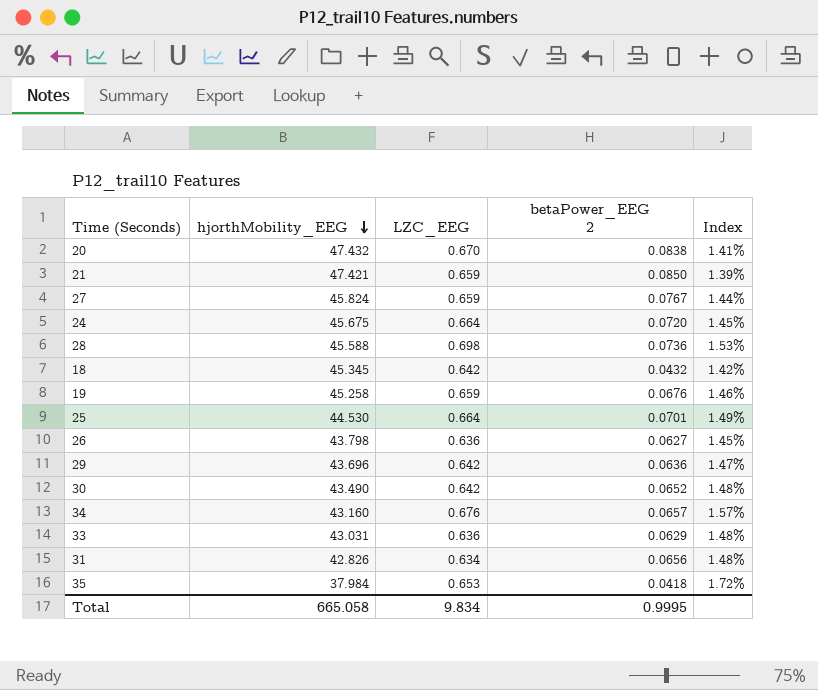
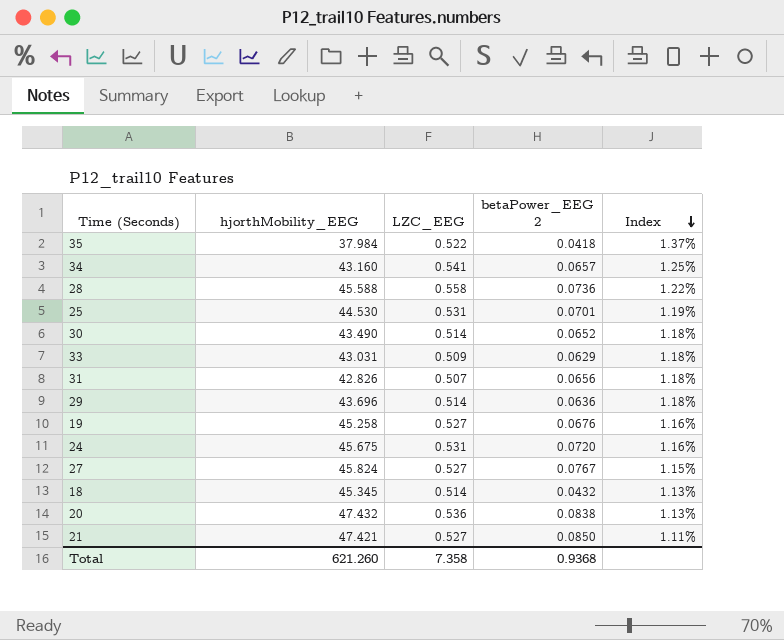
row order: hjorthMobility_EEG descending -> Index descending
row 26: 43.798 | 0.636 | 0.0627 | 1.45% -> none
35 | LZC_EEG: 0.653 -> 0.522
35 | Index: 1.72% -> 1.37%
34 | LZC_EEG: 0.676 -> 0.541
34 | Index: 1.57% -> 1.25%
28 | LZC_EEG: 0.698 -> 0.558
28 | Index: 1.53% -> 1.22%
25 | LZC_EEG: 0.664 -> 0.531
25 | Index: 1.49% -> 1.19%
30 | LZC_EEG: 0.642 -> 0.514
30 | Index: 1.48% -> 1.18%
33 | LZC_EEG: 0.636 -> 0.509
33 | Index: 1.48% -> 1.18%
31 | LZC_EEG: 0.634 -> 0.507
31 | Index: 1.48% -> 1.18%
29 | LZC_EEG: 0.642 -> 0.514
29 | Index: 1.47% -> 1.18%
19 | LZC_EEG: 0.659 -> 0.527
19 | Index: 1.46% -> 1.16%
24 | LZC_EEG: 0.664 -> 0.531
24 | Index: 1.45% -> 1.16%
27 | LZC_EEG: 0.659 -> 0.527
27 | Index: 1.44% -> 1.15%
18 | LZC_EEG: 0.642 -> 0.514
18 | Index: 1.42% -> 1.13%
20 | LZC_EEG: 0.670 -> 0.536
20 | Index: 1.41% -> 1.13%
21 | LZC_EEG: 0.659 -> 0.527
21 | Index: 1.39% -> 1.11%
Total | hjorthMobility_EEG: 665.058 -> 621.260
Total | LZC_EEG: 9.834 -> 7.358
Total | betaPower_EEG 2: 0.9995 -> 0.9368

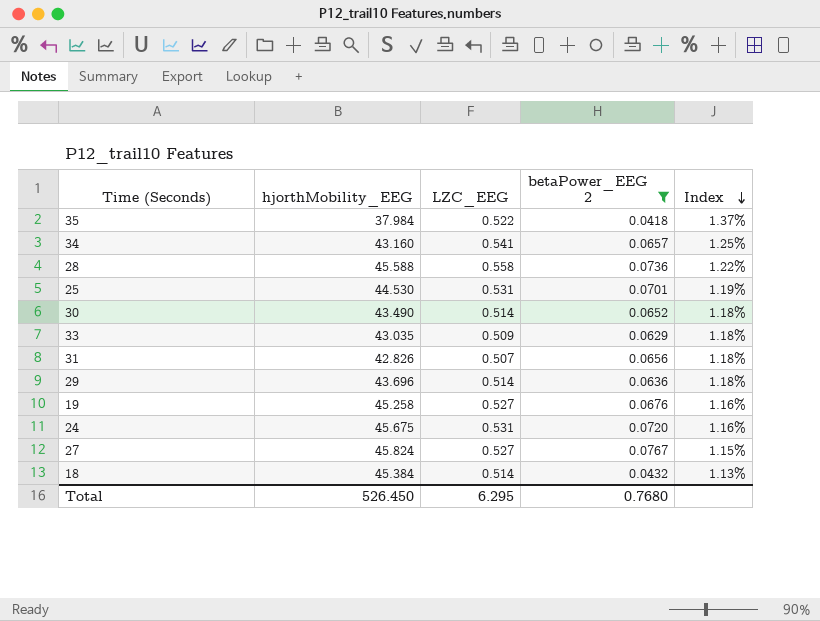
filter: none -> betaPower_EEG 2 <= 0.0767
33 | hjorthMobility_EEG: 43.031 -> 43.035
18 | hjorthMobility_EEG: 45.345 -> 45.384
Total | hjorthMobility_EEG: 621.260 -> 526.450
Total | LZC_EEG: 7.358 -> 6.295
Total | betaPower_EEG 2: 0.9368 -> 0.7680

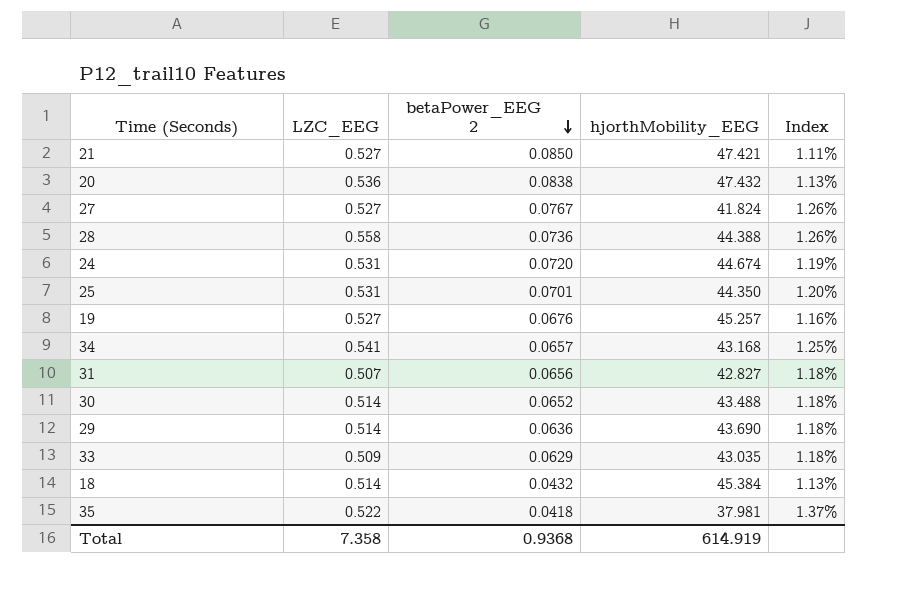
filter: betaPower_EEG 2 <= 0.0767 -> none
row order: Index descending -> betaPower_EEG 2 descending
column hjorthMobility_EEG | position: 2 -> 4
27 | hjorthMobility_EEG: 45.824 -> 41.824
27 | Index: 1.15% -> 1.26%
28 | hjorthMobility_EEG: 45.588 -> 44.388
28 | Index: 1.22% -> 1.26%
24 | hjorthMobility_EEG: 45.675 -> 44.674
24 | Index: 1.16% -> 1.19%
25 | hjorthMobility_EEG: 44.530 -> 44.350
25 | Index: 1.19% -> 1.20%
19 | hjorthMobility_EEG: 45.258 -> 45.257
34 | hjorthMobility_EEG: 43.160 -> 43.168
31 | hjorthMobility_EEG: 42.826 -> 42.827
30 | hjorthMobility_EEG: 43.490 -> 43.488
29 | hjorthMobility_EEG: 43.696 -> 43.690
35 | hjorthMobility_EEG: 37.984 -> 37.981
Total | LZC_EEG: 6.295 -> 7.358
Total | betaPower_EEG 2: 0.7680 -> 0.9368
Total | hjorthMobility_EEG: 526.450 -> 614.919

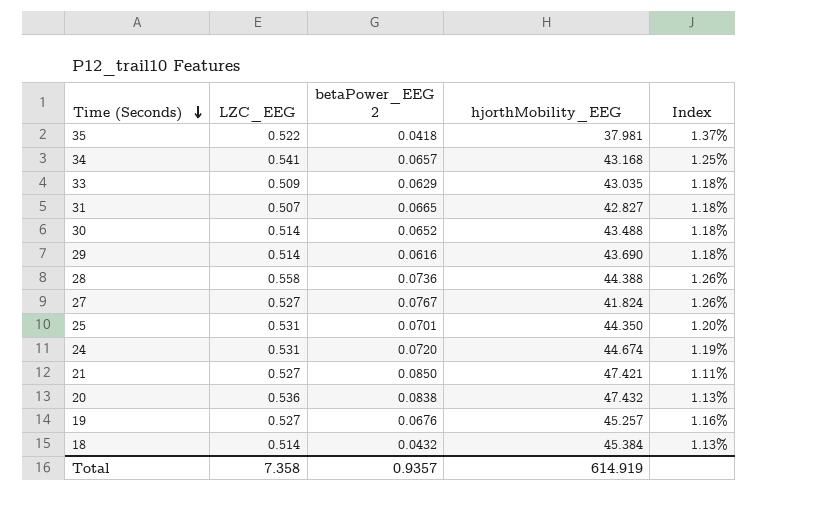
row order: betaPower_EEG 2 descending -> Time (Seconds) descending
31 | betaPower_EEG 2: 0.0656 -> 0.0665
29 | betaPower_EEG 2: 0.0636 -> 0.0616
Total | betaPower_EEG 2: 0.9368 -> 0.9357

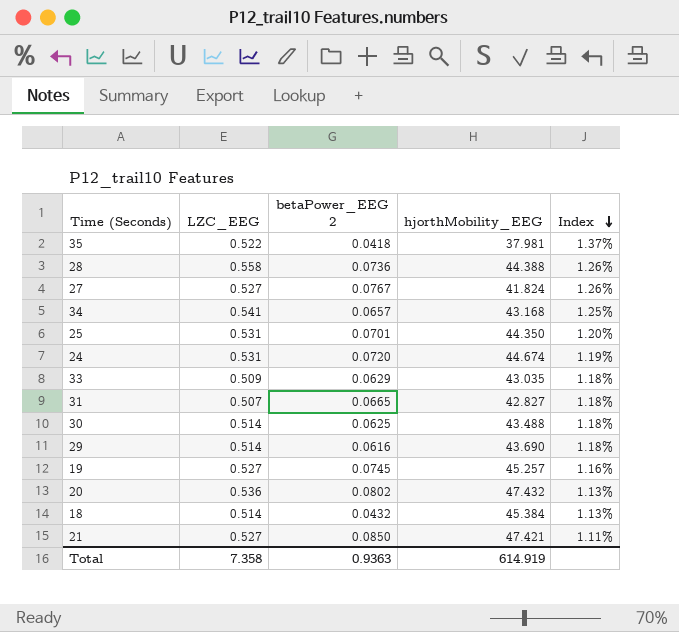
row order: Time (Seconds) descending -> Index descending
30 | betaPower_EEG 2: 0.0652 -> 0.0625
19 | betaPower_EEG 2: 0.0676 -> 0.0745
20 | betaPower_EEG 2: 0.0838 -> 0.0802
Total | betaPower_EEG 2: 0.9357 -> 0.9363

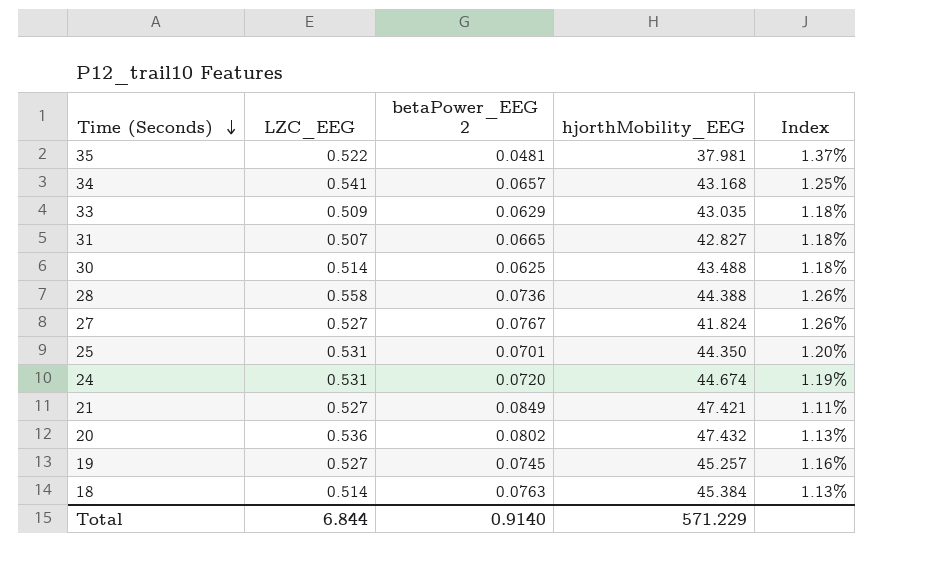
row order: Index descending -> Time (Seconds) descending
row 29: 0.514 | 0.0616 | 43.690 | 1.18% -> none
35 | betaPower_EEG 2: 0.0418 -> 0.0481
21 | betaPower_EEG 2: 0.0850 -> 0.0849
18 | betaPower_EEG 2: 0.0432 -> 0.0763
Total | LZC_EEG: 7.358 -> 6.844
Total | betaPower_EEG 2: 0.9363 -> 0.9140
Total | hjorthMobility_EEG: 614.919 -> 571.229

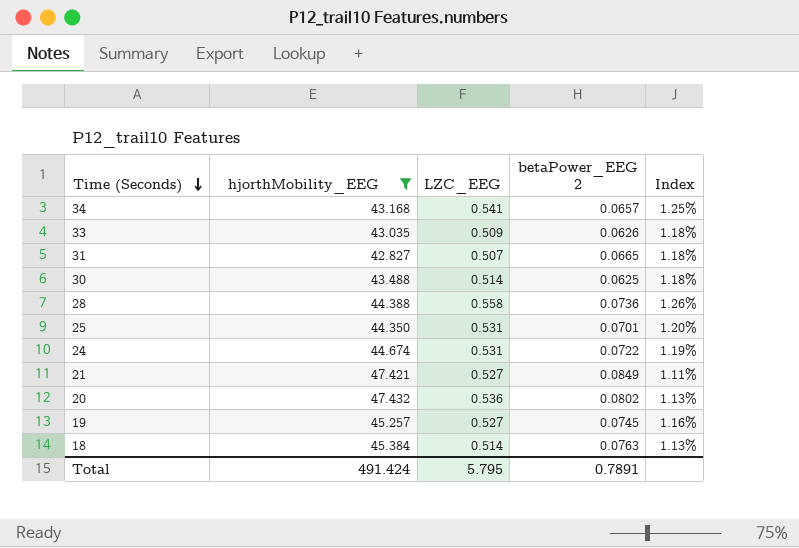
filter: none -> hjorthMobility_EEG >= 42.827
column hjorthMobility_EEG | position: 4 -> 2
33 | betaPower_EEG 2: 0.0629 -> 0.0626
24 | betaPower_EEG 2: 0.0720 -> 0.0722
Total | hjorthMobility_EEG: 571.229 -> 491.424
Total | LZC_EEG: 6.844 -> 5.795
Total | betaPower_EEG 2: 0.9140 -> 0.7891

